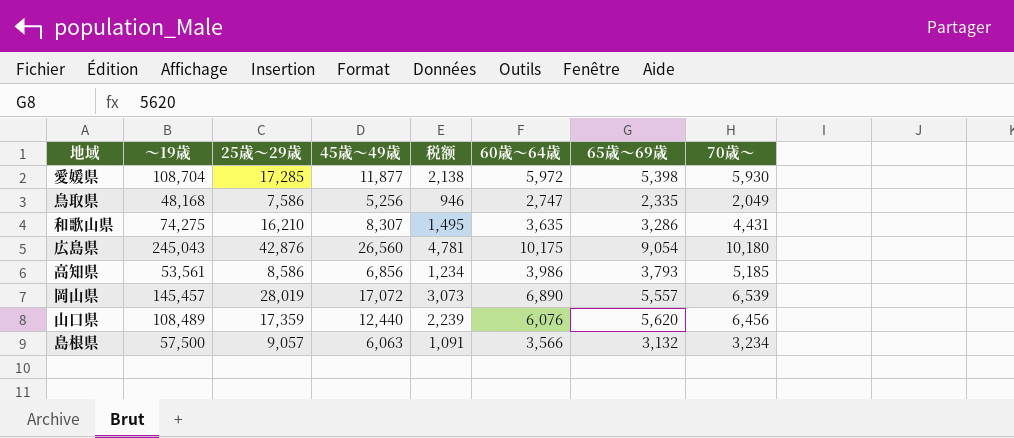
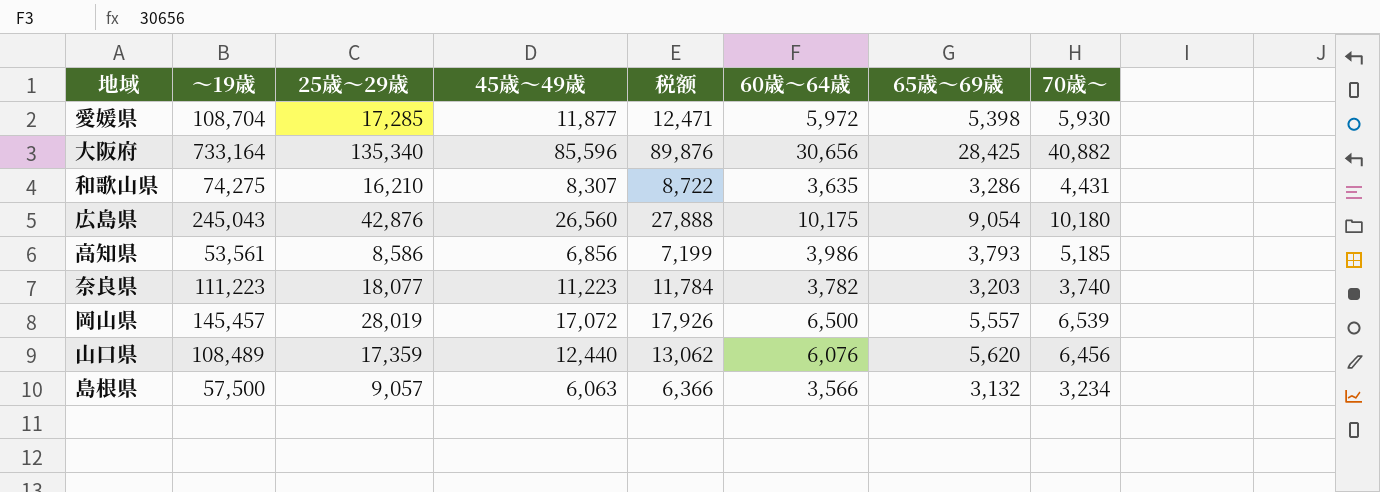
column 税额 | formula: [45歳～49歳] * 0.18 -> [45歳～49歳] * 1.05
row 鳥取県: 48,168 | 7,586 | 5,256 | 946 | 2,747 | 2,335 | 2,049 -> none
row 大阪府: none -> 733,164 | 135,340 | 85,596 | 89,876 | 30,656 | 28,425 | 40,882
row 奈良県: none -> 111,223 | 18,077 | 11,223 | 11,784 | 3,782 | 3,203 | 3,740
岡山県 | 60歳～64歳: 6,890 -> 6,500

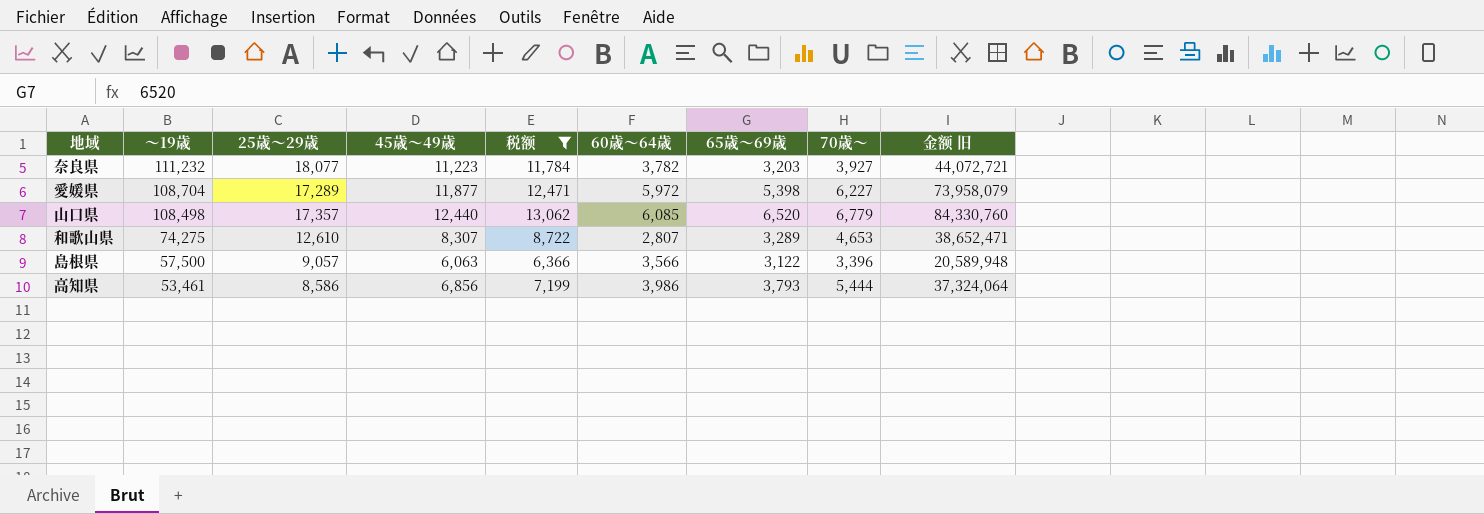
filter: none -> 税额 <= 13,062
row order: none -> ～19歳 descending
column 金额 旧 | formula: none -> [45歳～49歳] * [70歳～]
奈良県 | ～19歳: 111,223 -> 111,232
奈良県 | 70歳～: 3,740 -> 3,927
愛媛県 | 25歳～29歳: 17,285 -> 17,289
愛媛県 | 70歳～: 5,930 -> 6,227
山口県 | ～19歳: 108,489 -> 108,498
山口県 | 25歳～29歳: 17,359 -> 17,357
山口県 | 60歳～64歳: 6,076 -> 6,085
山口県 | 65歳～69歳: 5,620 -> 6,520
山口県 | 70歳～: 6,456 -> 6,779
和歌山県 | 25歳～29歳: 16,210 -> 12,610
和歌山県 | 60歳～64歳: 3,635 -> 2,807
和歌山県 | 65歳～69歳: 3,286 -> 3,289
和歌山県 | 70歳～: 4,431 -> 4,653
島根県 | 65歳～69歳: 3,132 -> 3,122
島根県 | 70歳～: 3,234 -> 3,396
高知県 | ～19歳: 53,561 -> 53,461
高知県 | 70歳～: 5,185 -> 5,444

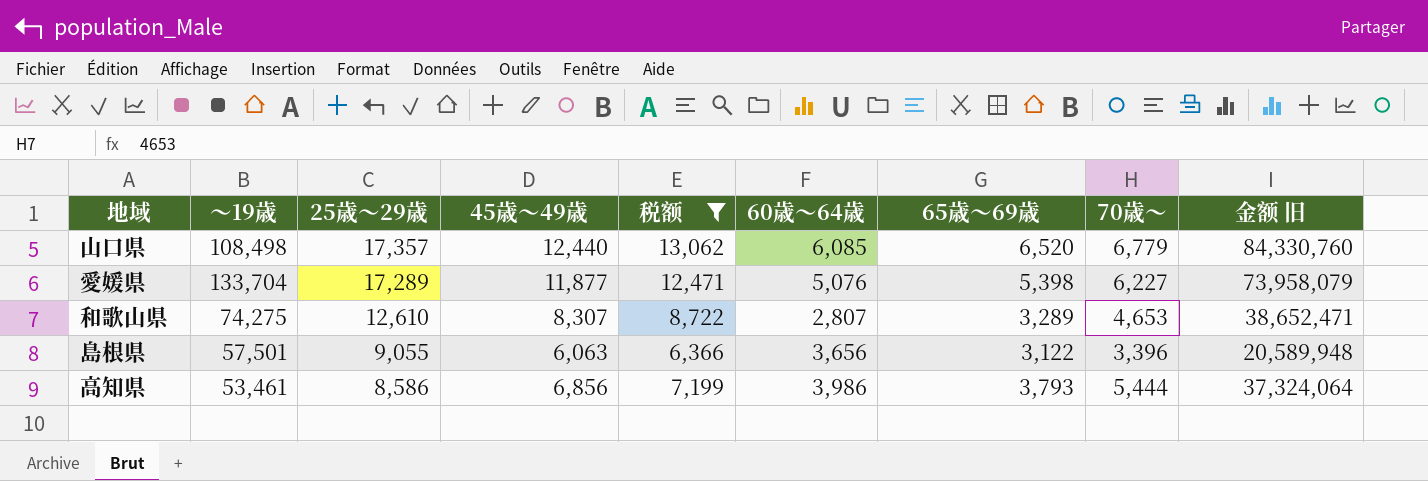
row order: ～19歳 descending -> 25歳～29歳 descending
row 奈良県: 111,232 | 18,077 | 11,223 | 11,784 | 3,782 | 3,203 | 3,927 | 44,072,721 -> none
愛媛県 | ～19歳: 108,704 -> 133,704
愛媛県 | 60歳～64歳: 5,972 -> 5,076
島根県 | ～19歳: 57,500 -> 57,501
島根県 | 25歳～29歳: 9,057 -> 9,055
島根県 | 60歳～64歳: 3,566 -> 3,656

